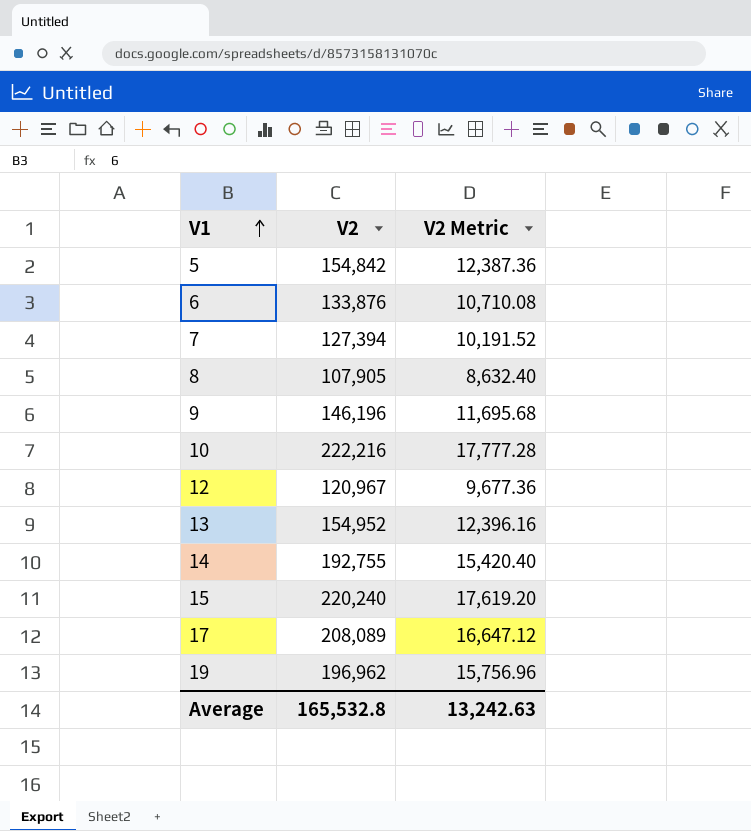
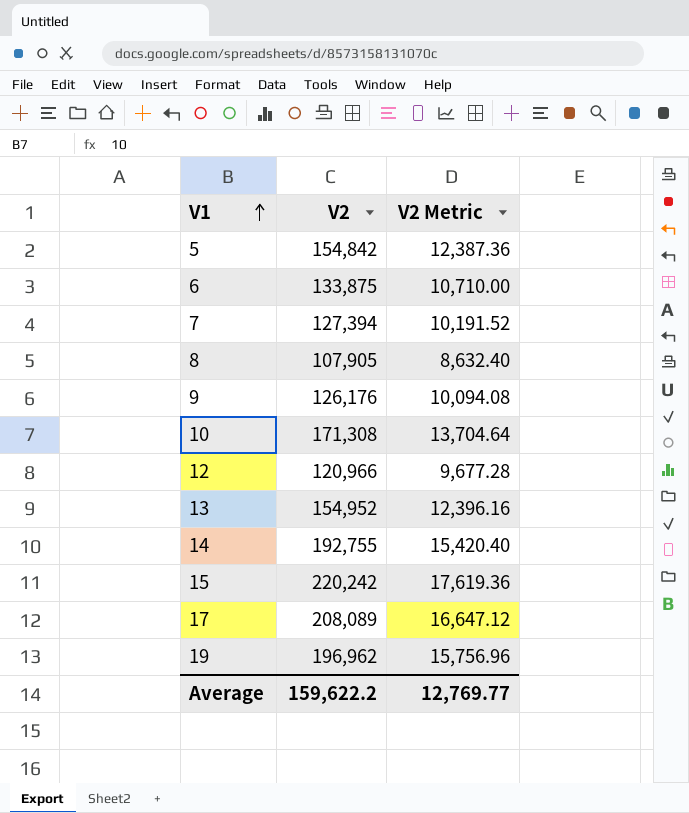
6 | V2: 133,876 -> 133,875
6 | V2 Metric: 10,710.08 -> 10,710.00
9 | V2: 146,196 -> 126,176
9 | V2 Metric: 11,695.68 -> 10,094.08
10 | V2: 222,216 -> 171,308
10 | V2 Metric: 17,777.28 -> 13,704.64
12 | V2: 120,967 -> 120,966
12 | V2 Metric: 9,677.36 -> 9,677.28
15 | V2: 220,240 -> 220,242
15 | V2 Metric: 17,619.20 -> 17,619.36
Average | V2: 165,532.8 -> 159,622.2
Average | V2 Metric: 13,242.63 -> 12,769.77

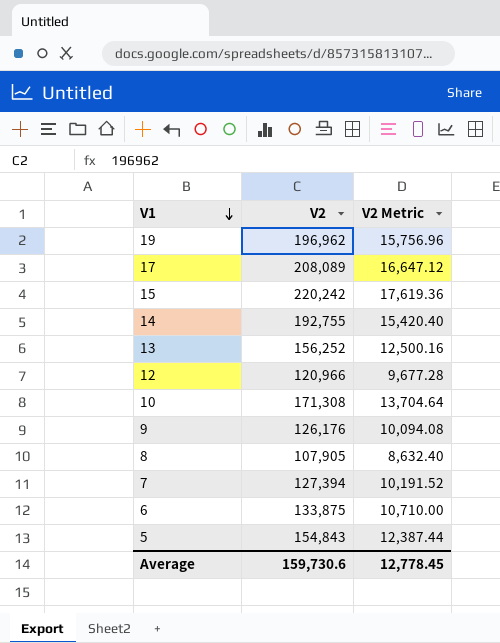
row order: V1 ascending -> V1 descending
13 | V2: 154,952 -> 156,252
13 | V2 Metric: 12,396.16 -> 12,500.16
5 | V2: 154,842 -> 154,843
5 | V2 Metric: 12,387.36 -> 12,387.44
Average | V2: 159,622.2 -> 159,730.6
Average | V2 Metric: 12,769.77 -> 12,778.45

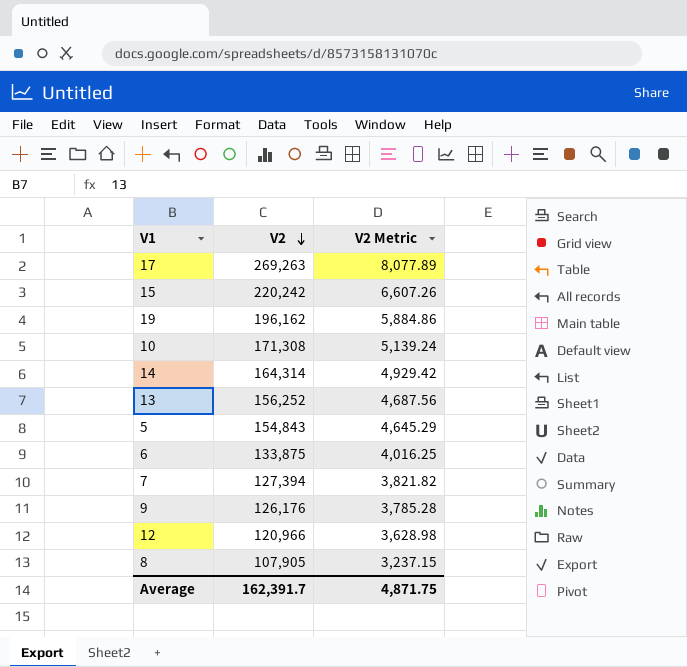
row order: V1 descending -> V2 descending
column V2 Metric | formula: [V2] * 0.08 -> [V2] * 0.03
17 | V2: 208,089 -> 269,263
19 | V2: 196,962 -> 196,162
14 | V2: 192,755 -> 164,314
Average | V2: 159,730.6 -> 162,391.7
Average | V2 Metric: 12,778.45 -> 4,871.75

